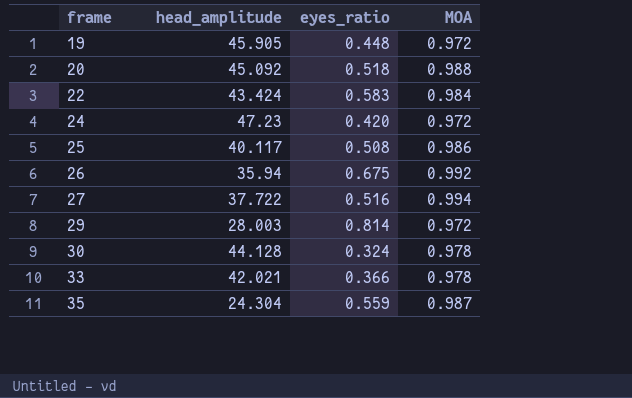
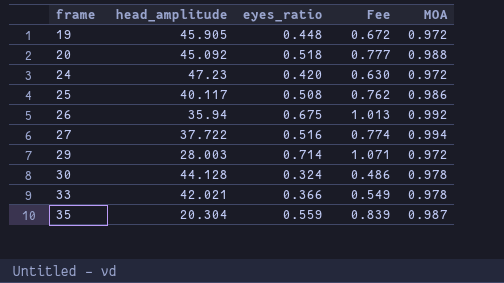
column Fee | formula: none -> [eyes_ratio] * 1.5
row 22: 43.424 | 0.583 | 0.984 -> none
29 | eyes_ratio: 0.814 -> 0.714
35 | head_amplitude: 24.304 -> 20.304

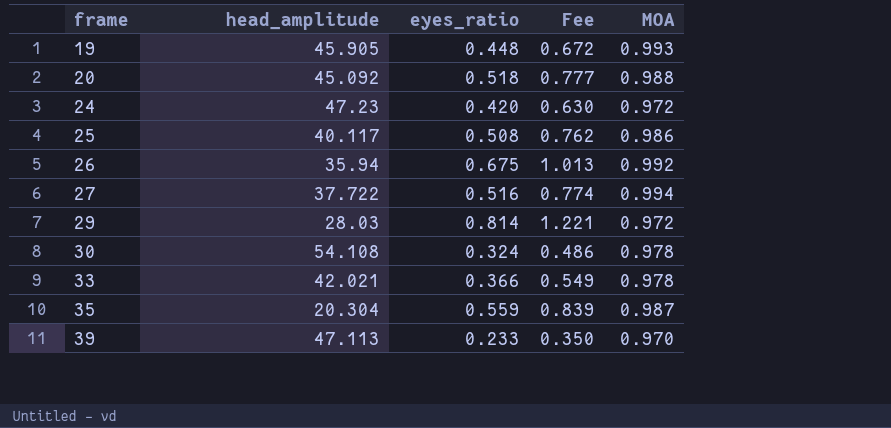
19 | MOA: 0.972 -> 0.993
29 | head_amplitude: 28.003 -> 28.03
29 | eyes_ratio: 0.714 -> 0.814
29 | Fee: 1.071 -> 1.221
30 | head_amplitude: 44.128 -> 54.108
row 39: none -> 47.113 | 0.233 | 0.350 | 0.970

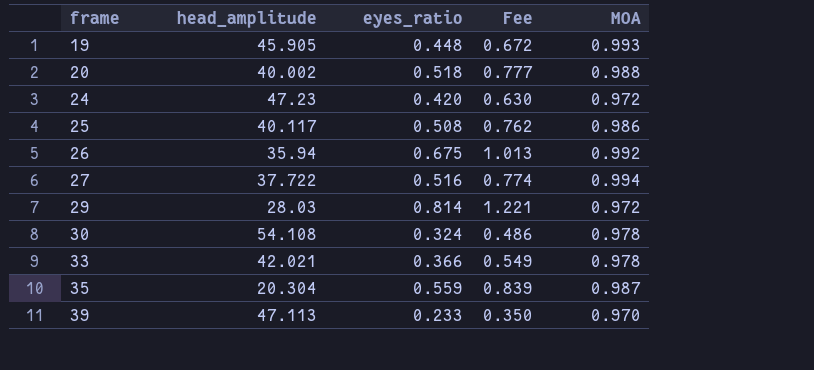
20 | head_amplitude: 45.092 -> 40.002

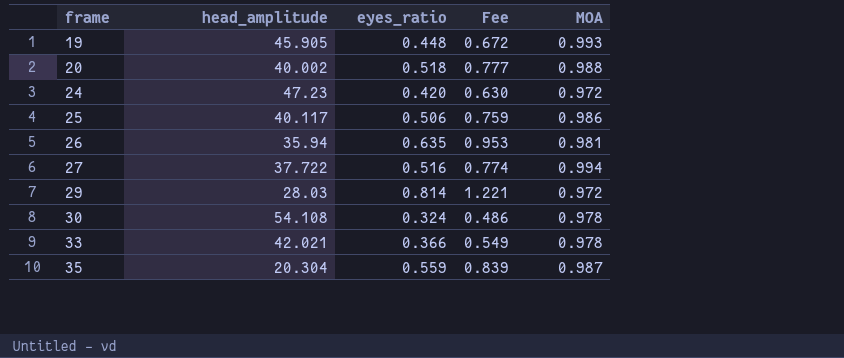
row 39: 47.113 | 0.233 | 0.350 | 0.970 -> none
25 | eyes_ratio: 0.508 -> 0.506
25 | Fee: 0.762 -> 0.759
26 | eyes_ratio: 0.675 -> 0.635
26 | Fee: 1.013 -> 0.953
26 | MOA: 0.992 -> 0.981

